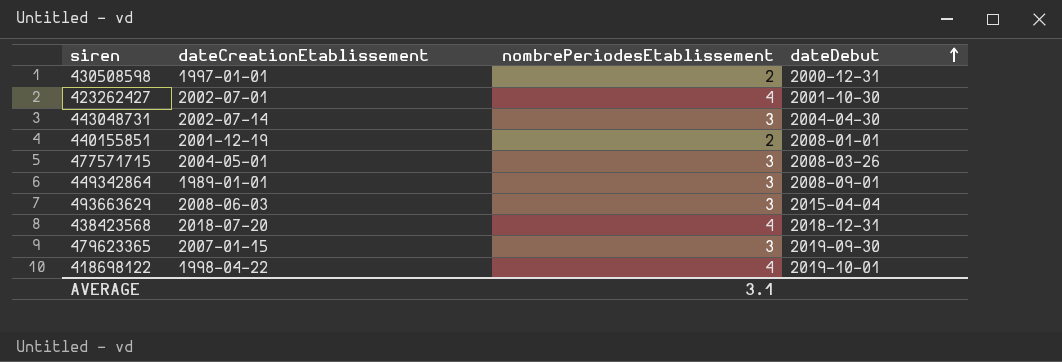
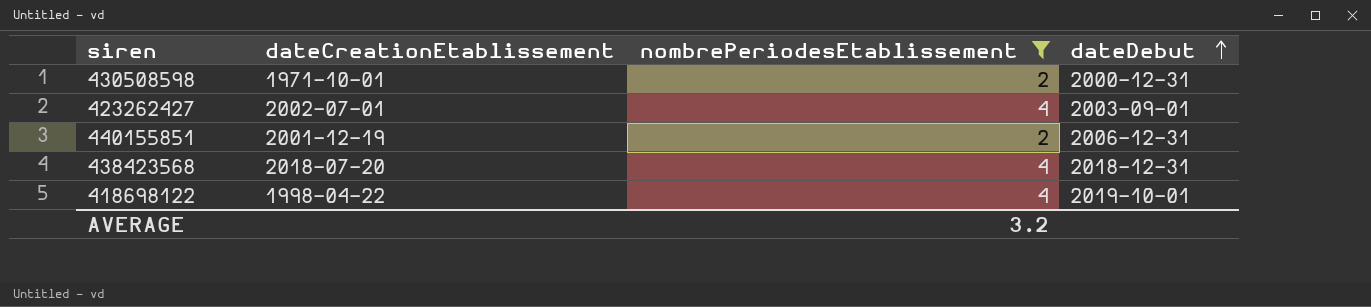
filter: none -> nombrePeriodesEtablissement != 3
430508598 | dateCreationEtablissement: 1997-01-01 -> 1971-10-01
423262427 | dateDebut: 2001-10-30 -> 2003-09-01
440155851 | dateDebut: 2008-01-01 -> 2006-12-31
AVERAGE | nombrePeriodesEtablissement: 3.1 -> 3.2

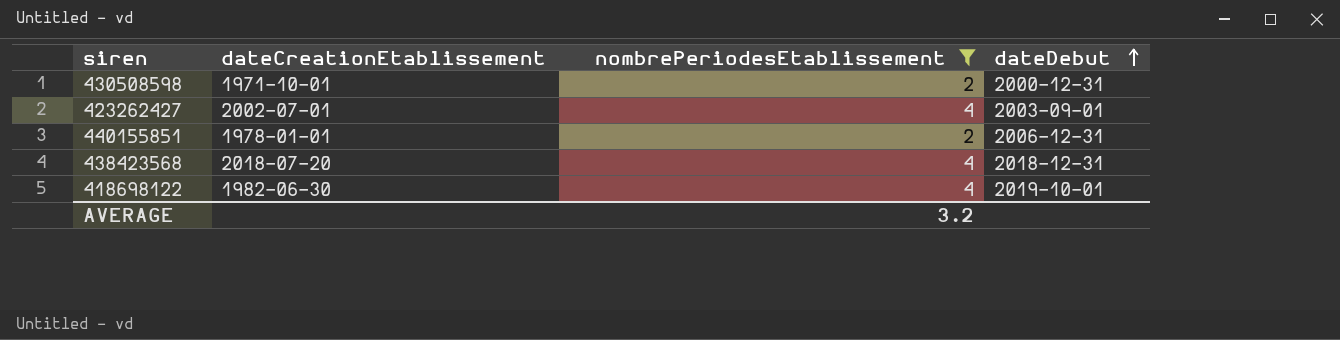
440155851 | dateCreationEtablissement: 2001-12-19 -> 1978-01-01
418698122 | dateCreationEtablissement: 1998-04-22 -> 1982-06-30

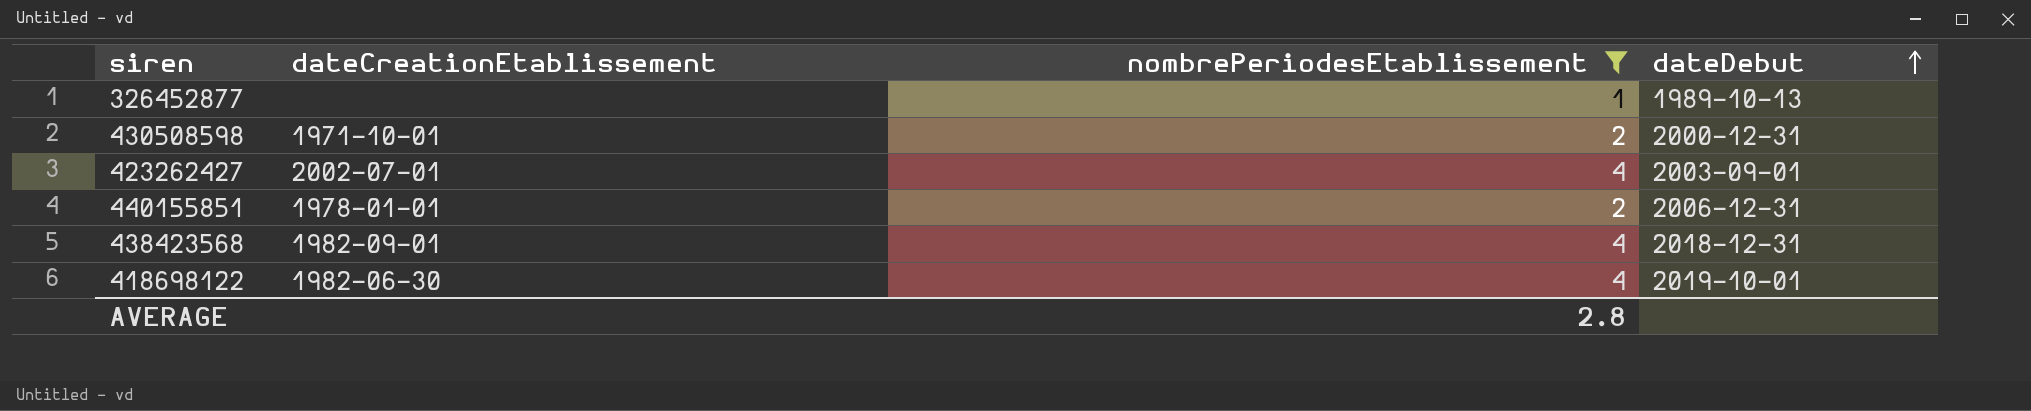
row 326452877: none -> none | 1 | 1989-10-13
438423568 | dateCreationEtablissement: 2018-07-20 -> 1982-09-01
AVERAGE | nombrePeriodesEtablissement: 3.2 -> 2.8

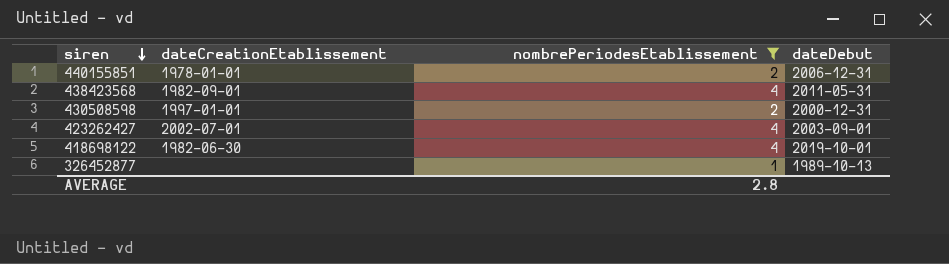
row order: dateDebut ascending -> siren descending
438423568 | dateDebut: 2018-12-31 -> 2011-05-31
430508598 | dateCreationEtablissement: 1971-10-01 -> 1997-01-01

